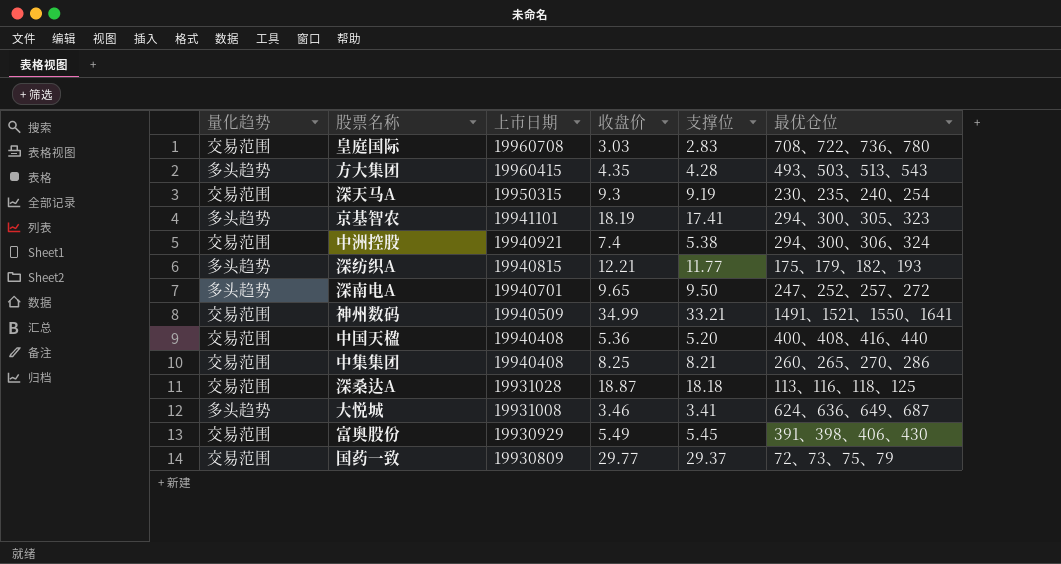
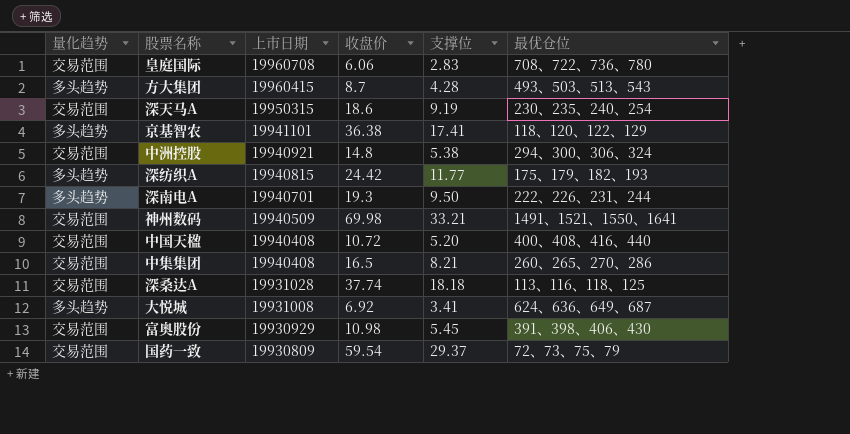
皇庭国际 | 收盘价: 3.03 -> 6.06
方大集团 | 收盘价: 4.35 -> 8.7
深天马A | 收盘价: 9.3 -> 18.6
京基智农 | 收盘价: 18.19 -> 36.38
京基智农 | 最优仓位: 294、300、305、323 -> 118、120、122、129
中洲控股 | 收盘价: 7.4 -> 14.8
深纺织A | 收盘价: 12.21 -> 24.42
深南电A | 收盘价: 9.65 -> 19.3
深南电A | 最优仓位: 247、252、257、272 -> 222、226、231、244
神州数码 | 收盘价: 34.99 -> 69.98
中国天楹 | 收盘价: 5.36 -> 10.72
中集集团 | 收盘价: 8.25 -> 16.5
深桑达A | 收盘价: 18.87 -> 37.74
大悦城 | 收盘价: 3.46 -> 6.92
富奥股份 | 收盘价: 5.49 -> 10.98
国药一致 | 收盘价: 29.77 -> 59.54

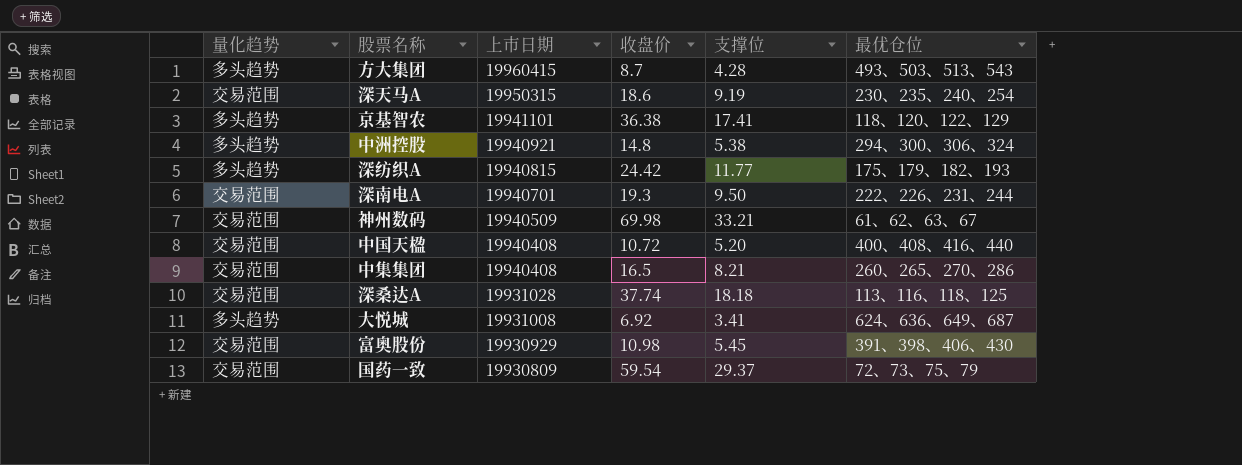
row 皇庭国际: 交易范围 | 19960708 | 6.06 | 2.83 | 708、722、736、780 -> none
中洲控股 | 量化趋势: 交易范围 -> 多头趋势
深南电A | 量化趋势: 多头趋势 -> 交易范围
神州数码 | 最优仓位: 1491、1521、1550、1641 -> 61、62、63、67

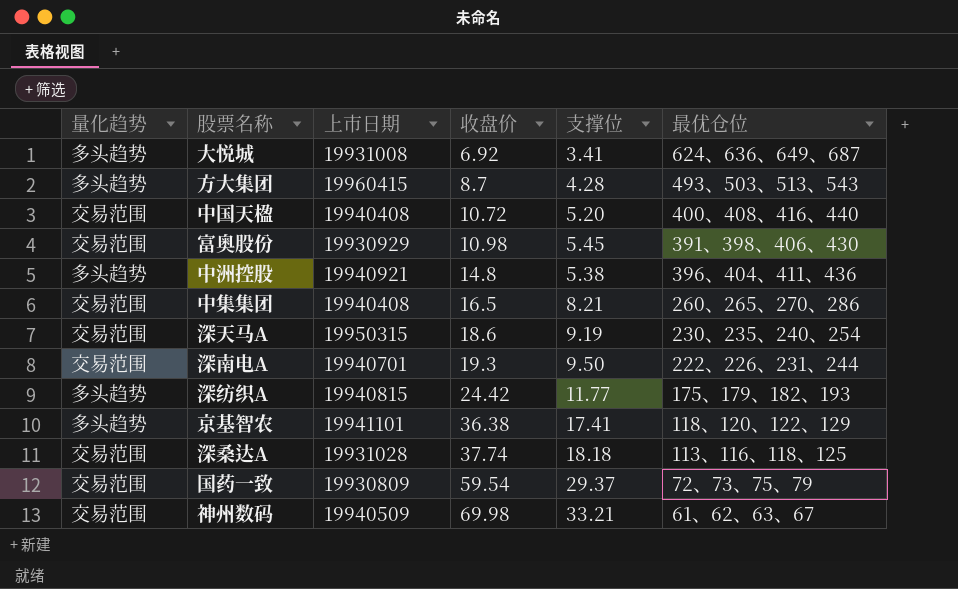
row order: 上市日期 descending -> 收盘价 ascending
中洲控股 | 最优仓位: 294、300、306、324 -> 396、404、411、436

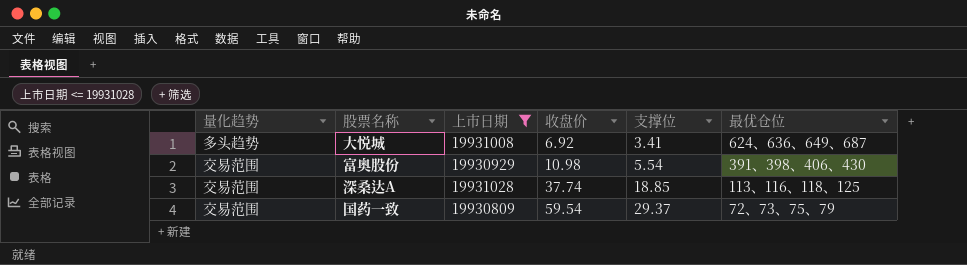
filter: none -> 上市日期 <= 19931028
富奥股份 | 支撑位: 5.45 -> 5.54
深桑达A | 支撑位: 18.18 -> 18.85

